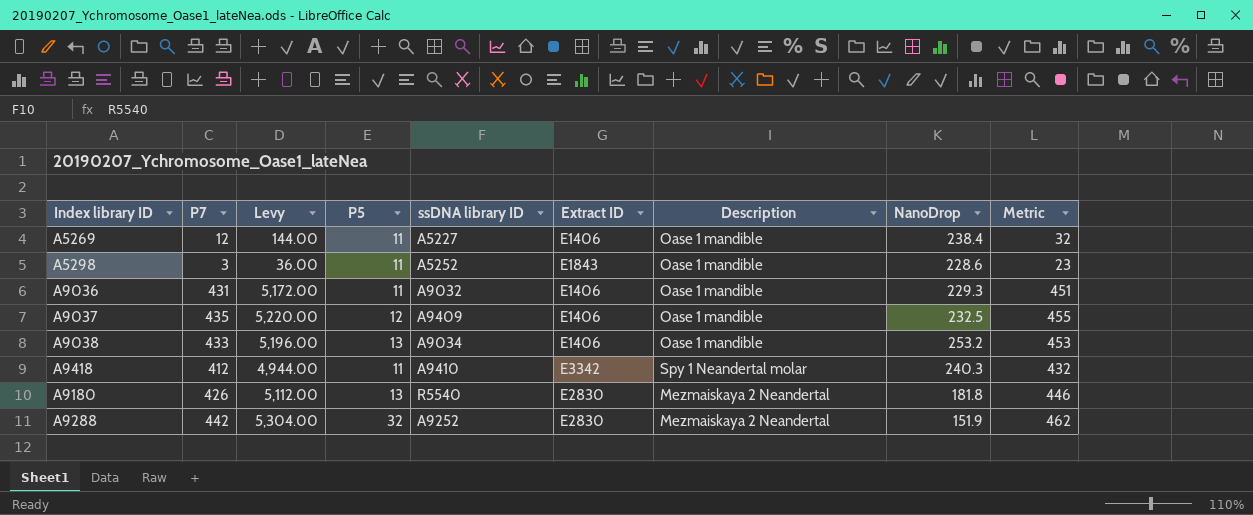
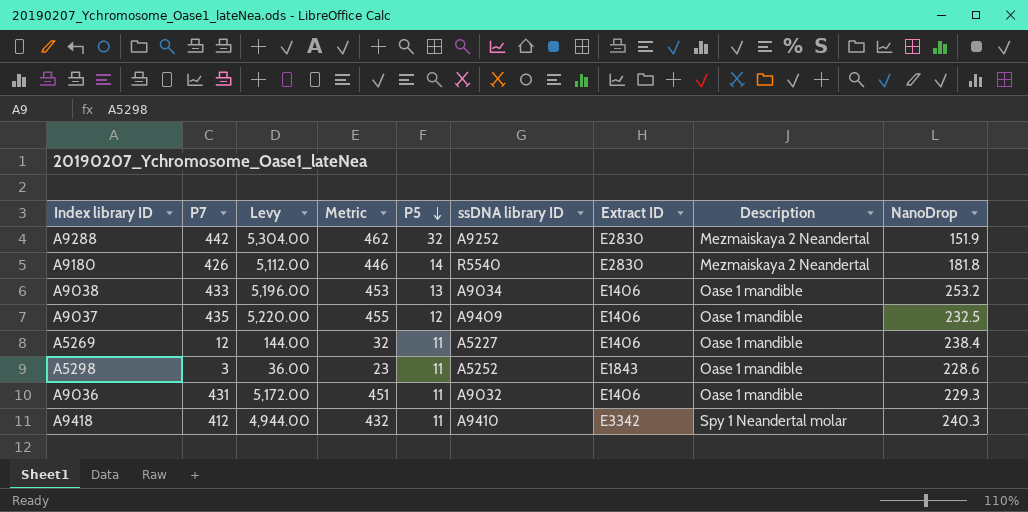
row order: none -> P5 descending
column Metric | position: 9 -> 4
A9180 | P5: 13 -> 14

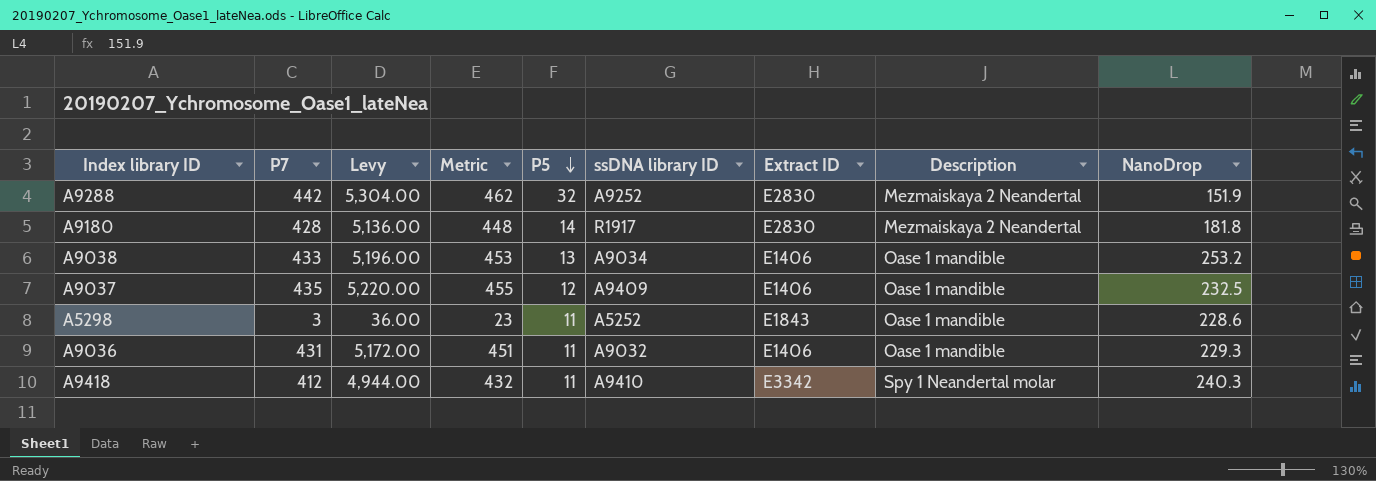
row A5269: 12 | 144.00 | 32 | 11 | A5227 | E1406 | Oase 1 mandible | 238.4 -> none
A9180 | P7: 426 -> 428
A9180 | Levy: 5,112.00 -> 5,136.00
A9180 | Metric: 446 -> 448
A9180 | ssDNA library ID: R5540 -> R1917

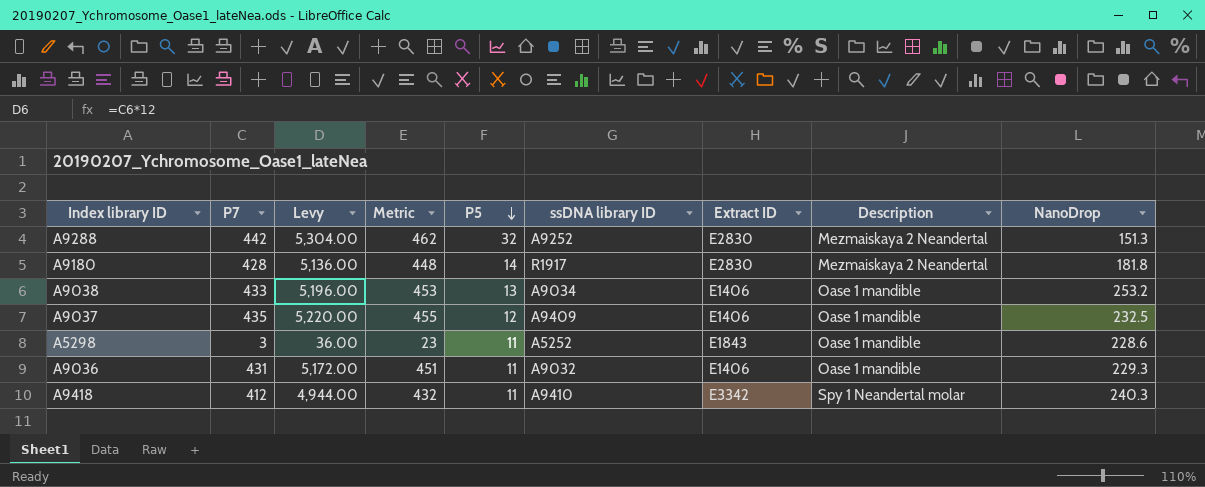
A9288 | NanoDrop: 151.9 -> 151.3

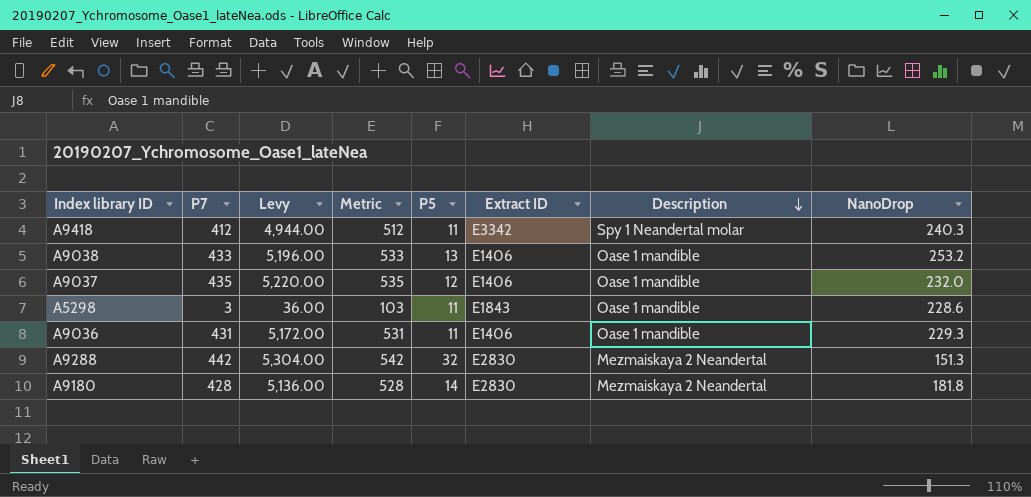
row order: P5 descending -> Description descending
column ssDNA library ID | position: 6 -> none
column Metric | formula: [P7] + 20 -> [P7] + 100
A9037 | NanoDrop: 232.5 -> 232.0

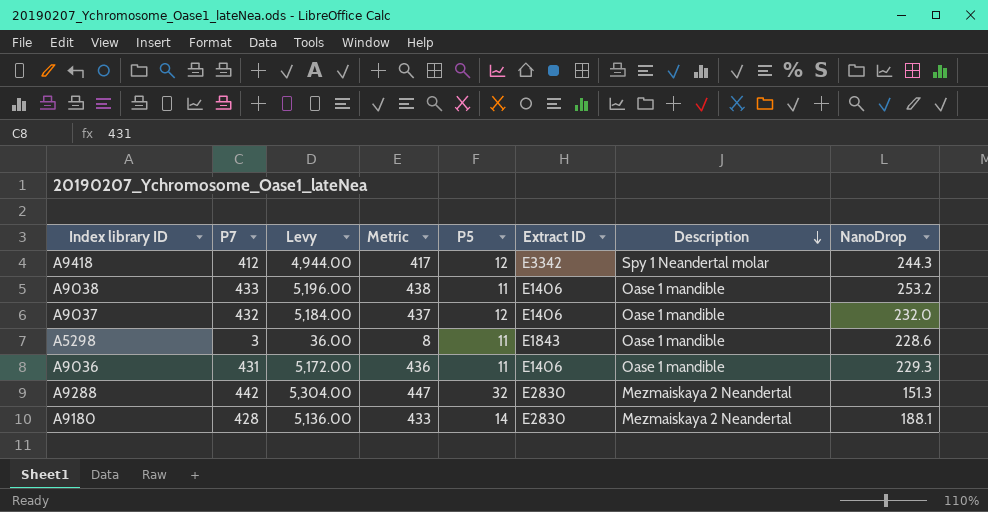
column Metric | formula: [P7] + 100 -> [P7] + 5
A9418 | P5: 11 -> 12
A9418 | NanoDrop: 240.3 -> 244.3
A9038 | P5: 13 -> 11
A9037 | P7: 435 -> 432
A9037 | Levy: 5,220.00 -> 5,184.00
A9180 | NanoDrop: 181.8 -> 188.1

